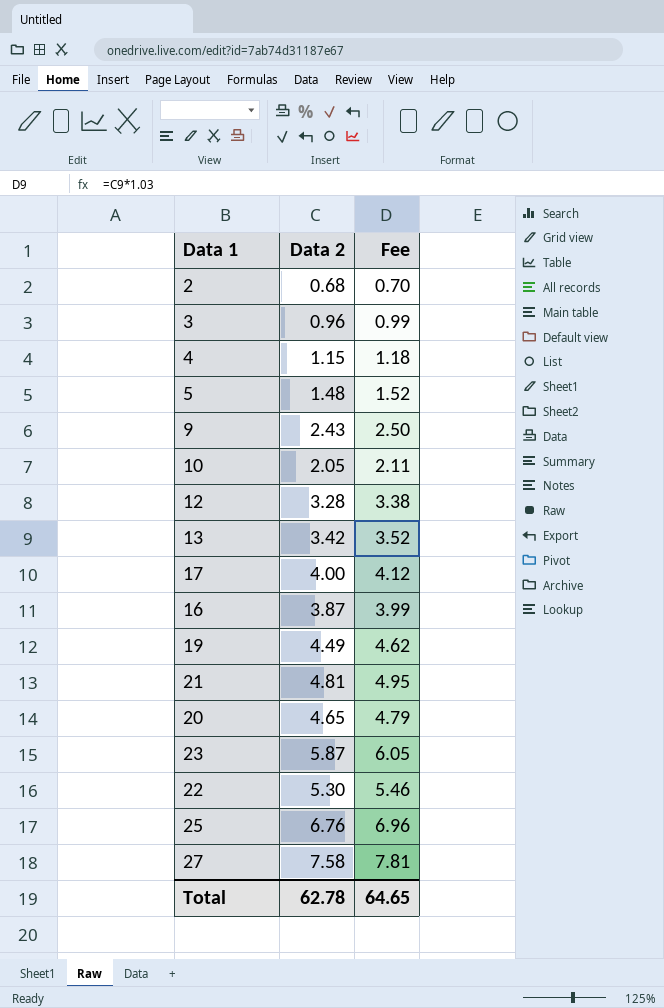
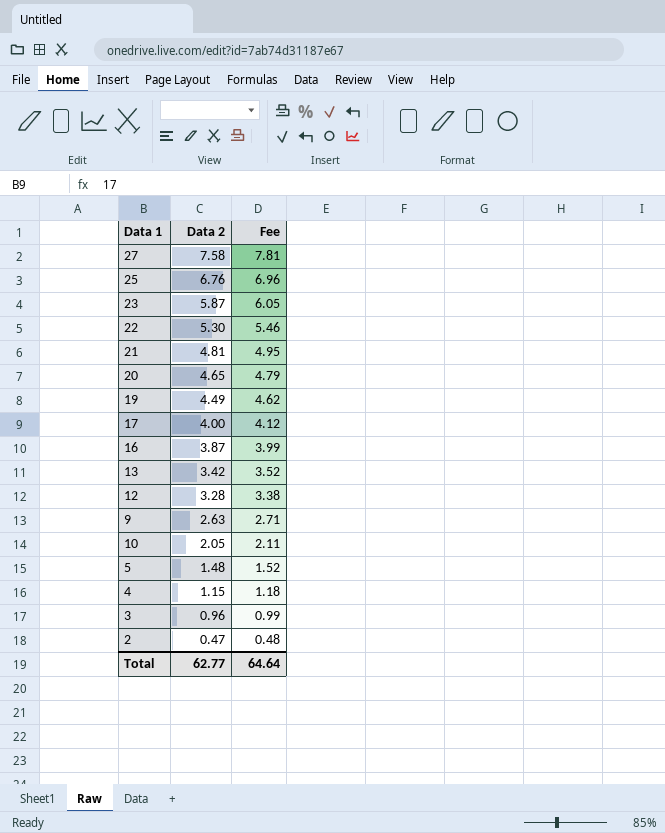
row order: none -> Data 2 descending
9 | Data 2: 2.43 -> 2.63
9 | Fee: 2.50 -> 2.71
2 | Data 2: 0.68 -> 0.47
2 | Fee: 0.70 -> 0.48
Total | Data 2: 62.78 -> 62.77
Total | Fee: 64.65 -> 64.64

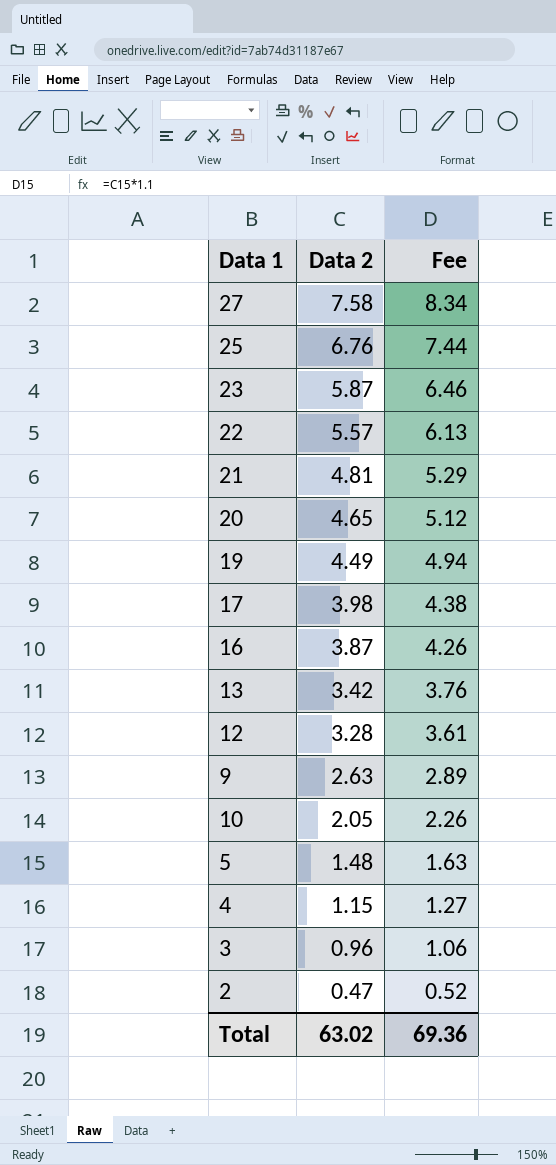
column Fee | formula: [Data 2] * 1.03 -> [Data 2] * 1.1
22 | Data 2: 5.30 -> 5.57
17 | Data 2: 4.00 -> 3.98
Total | Data 2: 62.77 -> 63.02
Total | Fee: 64.64 -> 69.36

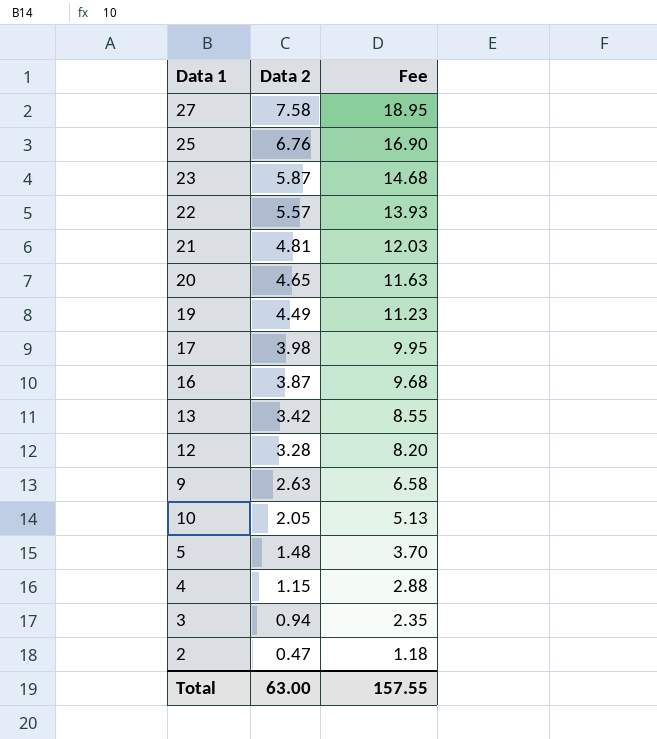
column Fee | formula: [Data 2] * 1.1 -> [Data 2] * 2.5
3 | Data 2: 0.96 -> 0.94
Total | Data 2: 63.02 -> 63.00
Total | Fee: 69.36 -> 157.55

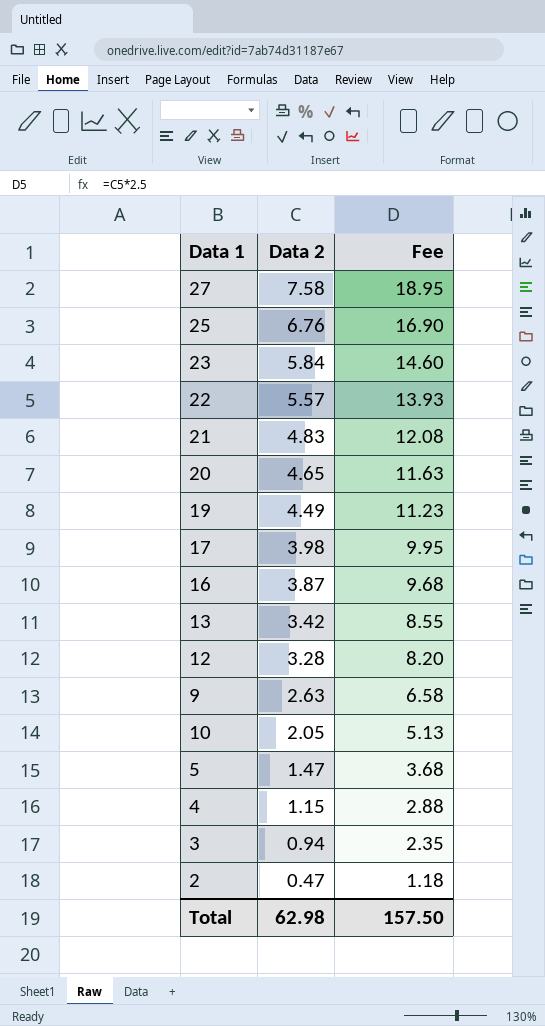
23 | Data 2: 5.87 -> 5.84
23 | Fee: 14.68 -> 14.60
21 | Data 2: 4.81 -> 4.83
21 | Fee: 12.03 -> 12.08
5 | Data 2: 1.48 -> 1.47
5 | Fee: 3.70 -> 3.68
Total | Data 2: 63.00 -> 62.98
Total | Fee: 157.55 -> 157.50

